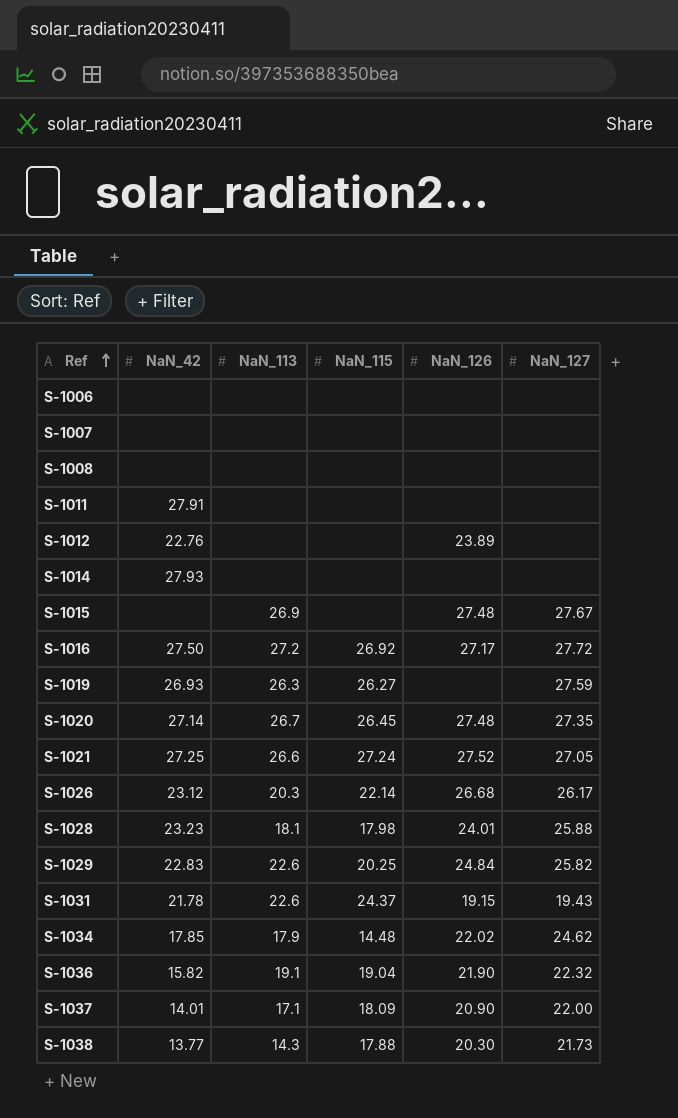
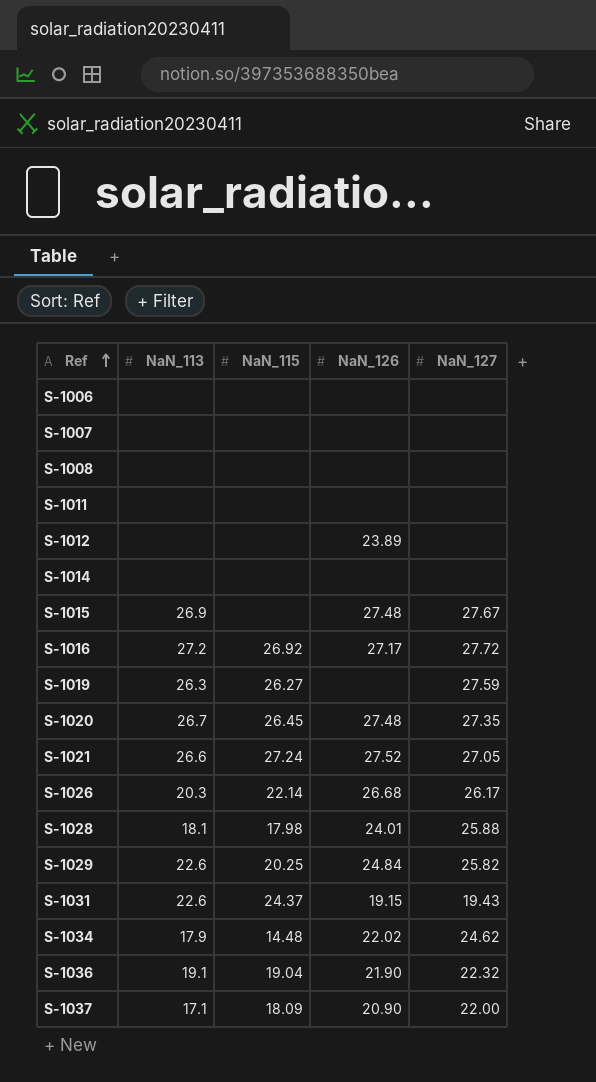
column NaN_42 | position: 2 -> none
row S-1038: 13.77 | 14.3 | 17.88 | 20.30 | 21.73 -> none

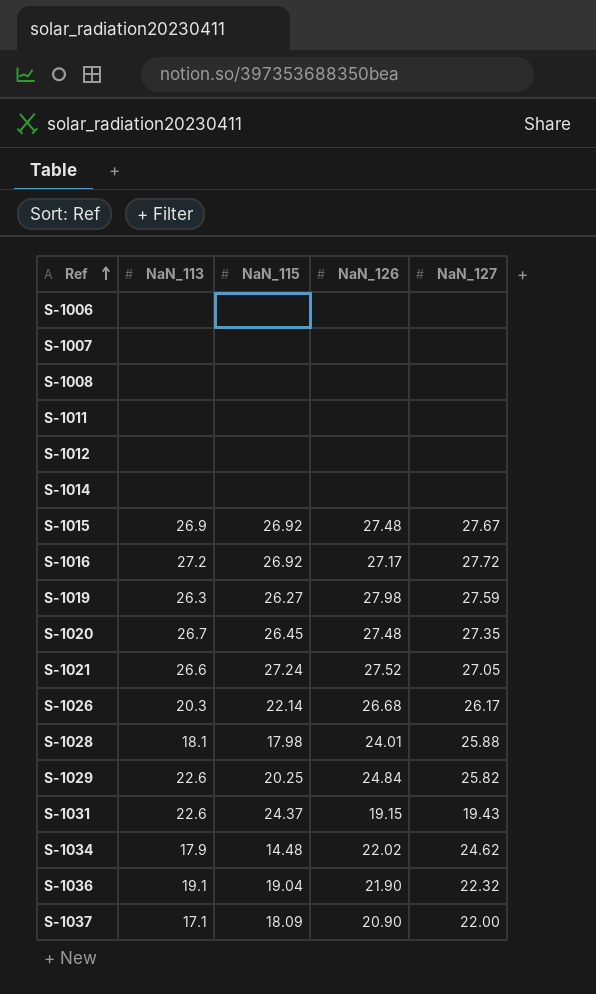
S-1012 | NaN_126: 23.89 -> none
S-1015 | NaN_115: none -> 26.92
S-1019 | NaN_126: none -> 27.98

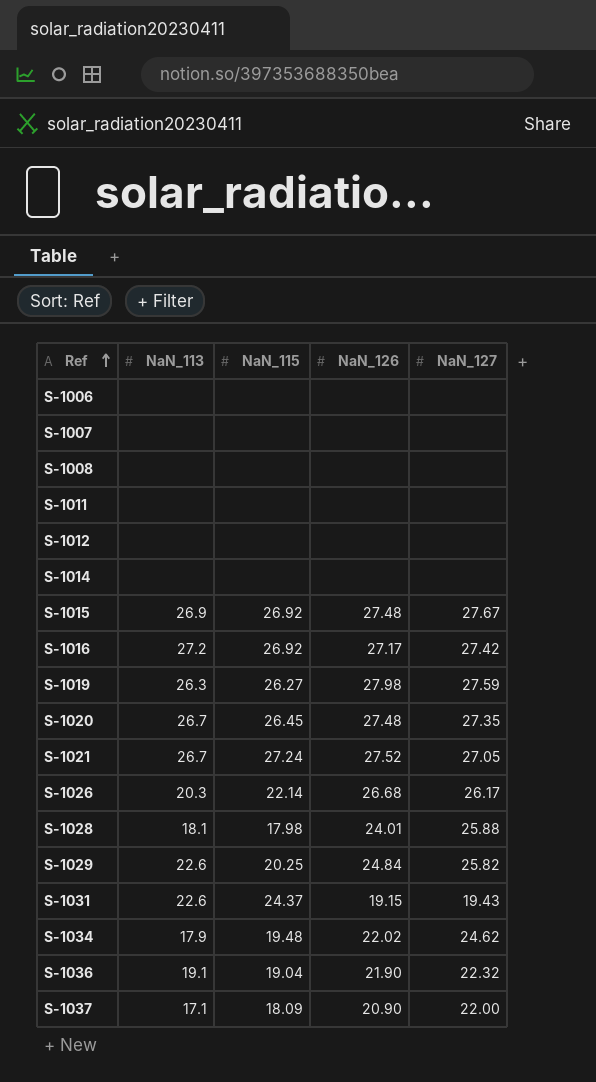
S-1016 | NaN_127: 27.72 -> 27.42
S-1021 | NaN_113: 26.6 -> 26.7
S-1034 | NaN_115: 14.48 -> 19.48

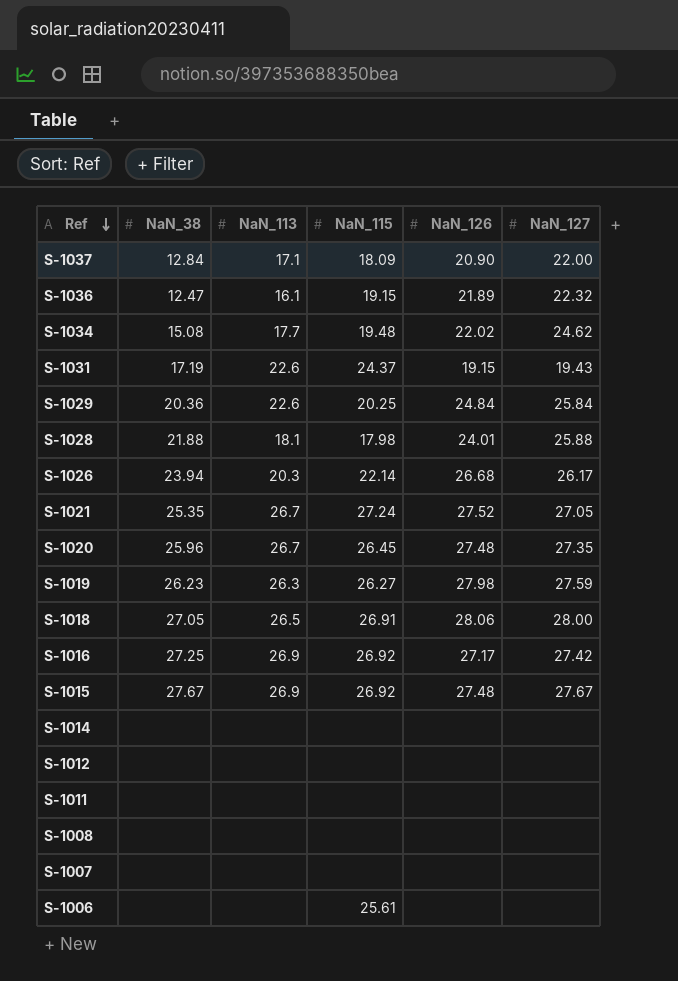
row order: Ref ascending -> Ref descending
column NaN_38 | position: none -> 2
S-1036 | NaN_113: 19.1 -> 16.1
S-1036 | NaN_115: 19.04 -> 19.15
S-1036 | NaN_126: 21.90 -> 21.89
S-1034 | NaN_113: 17.9 -> 17.7
S-1029 | NaN_127: 25.82 -> 25.84
row S-1018: none -> 27.05 | 26.5 | 26.91 | 28.06 | 28.00
S-1016 | NaN_113: 27.2 -> 26.9
S-1006 | NaN_115: none -> 25.61

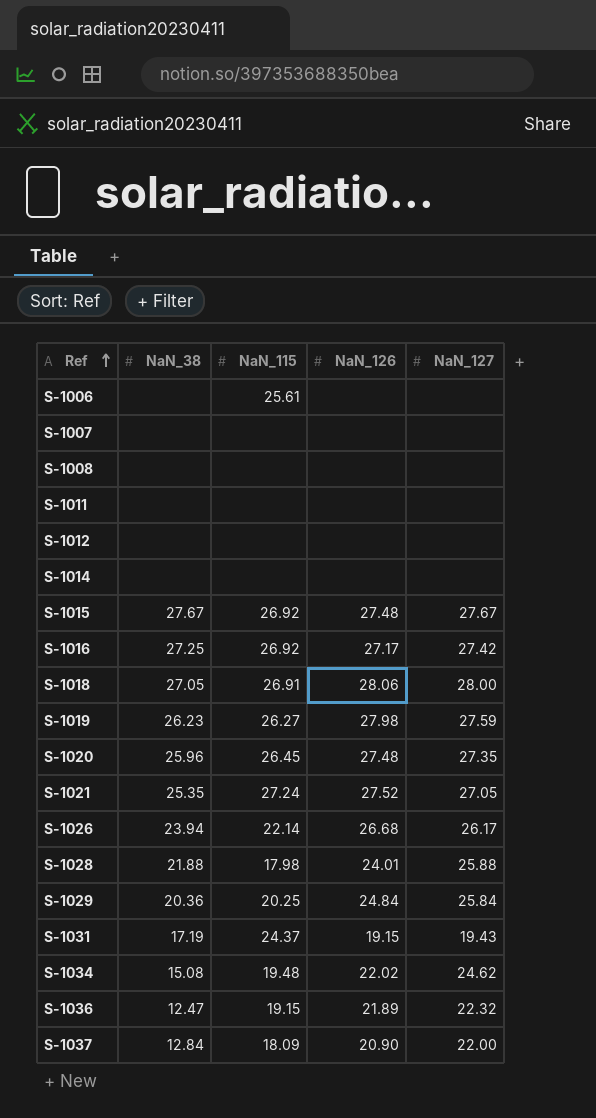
row order: Ref descending -> Ref ascending
column NaN_113 | position: 3 -> none

